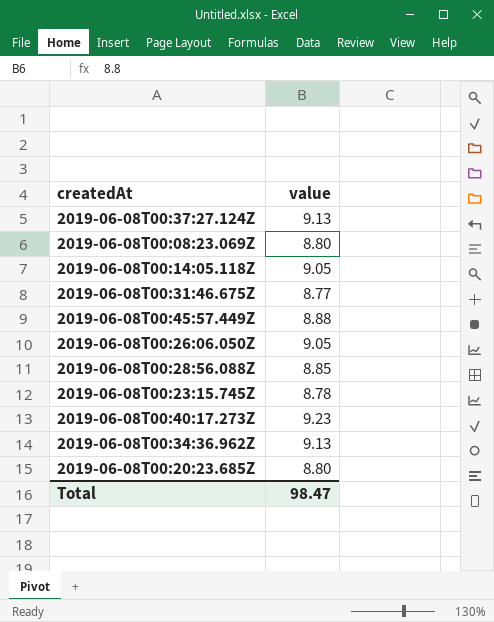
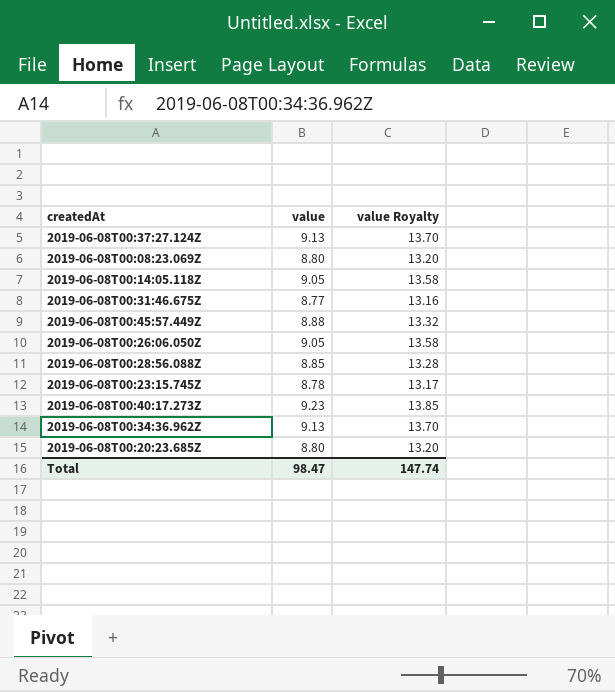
column value Royalty | formula: none -> [value] * 1.5

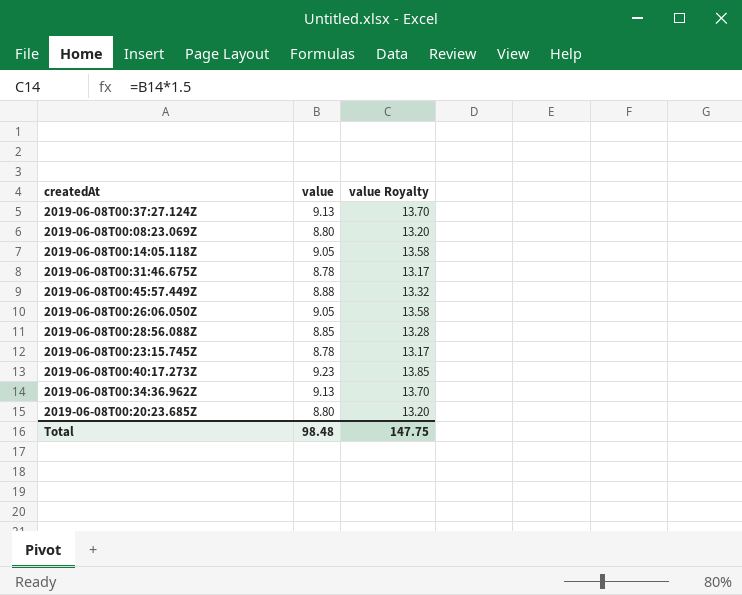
2019-06-08T00:31:46.675Z | value: 8.77 -> 8.78
2019-06-08T00:31:46.675Z | value Royalty: 13.16 -> 13.17
Total | value: 98.47 -> 98.48
Total | value Royalty: 147.74 -> 147.75

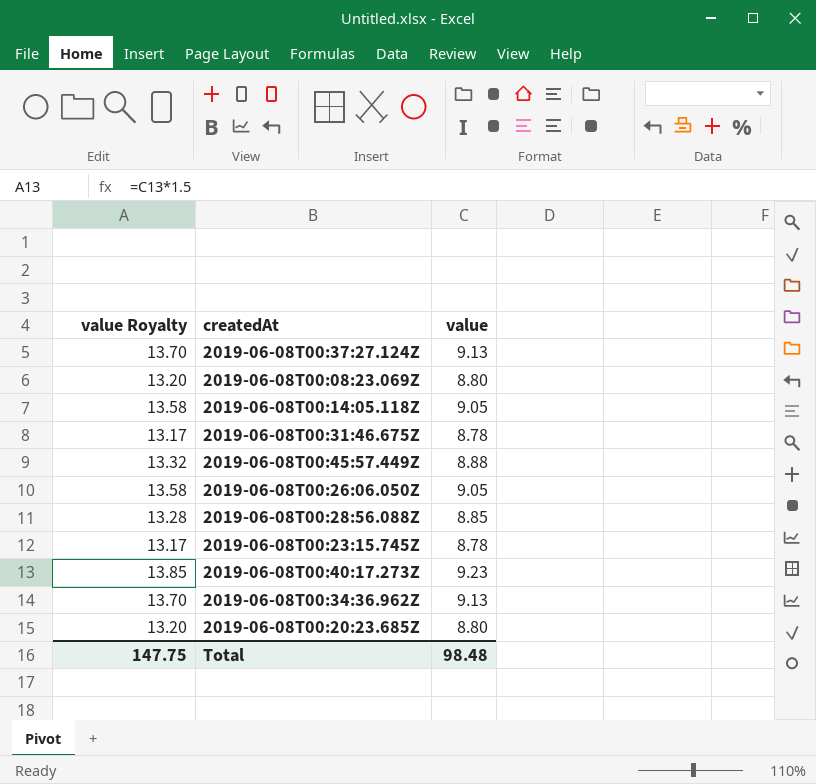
column value Royalty | position: 3 -> 1

